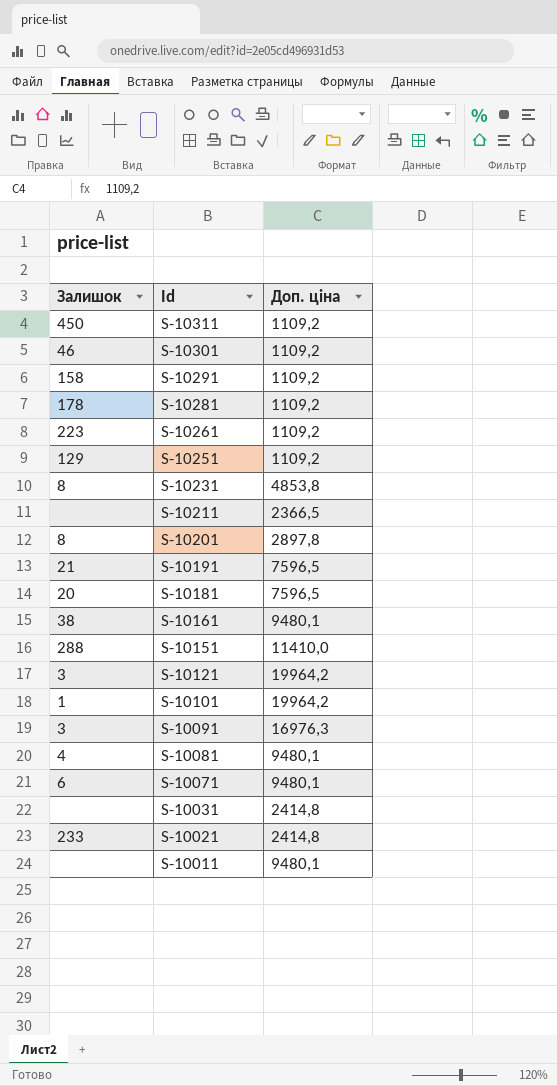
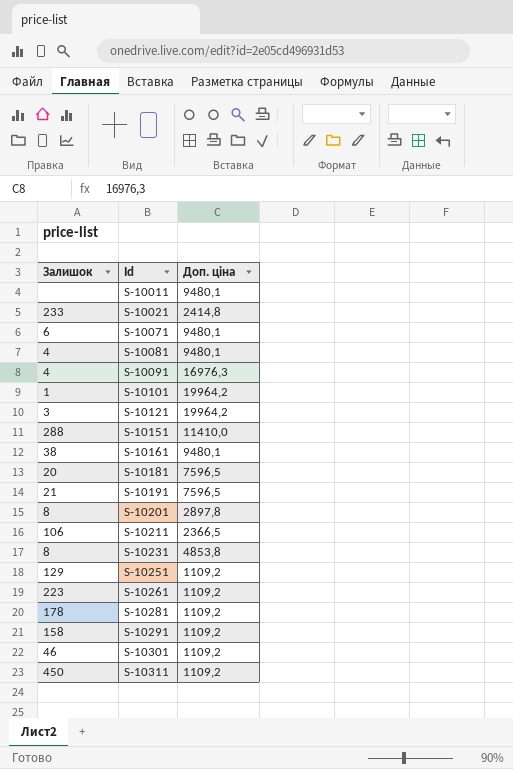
row order: Id descending -> Id ascending
row S-10031: none | 2414,8 -> none
S-10091 | Залишок: 3 -> 4
S-10211 | Залишок: none -> 106

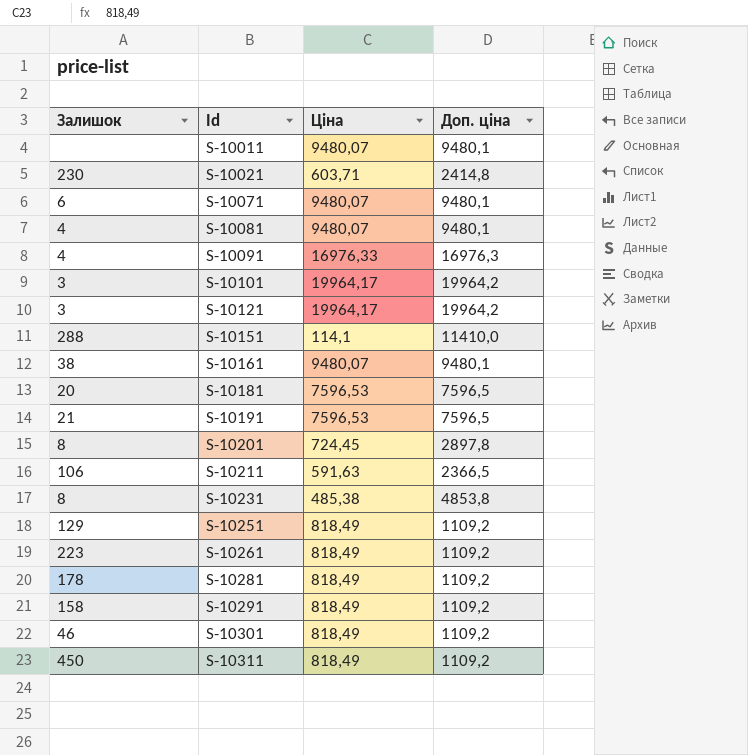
column Ціна | position: none -> 3
S-10021 | Залишок: 233 -> 230
S-10101 | Залишок: 1 -> 3

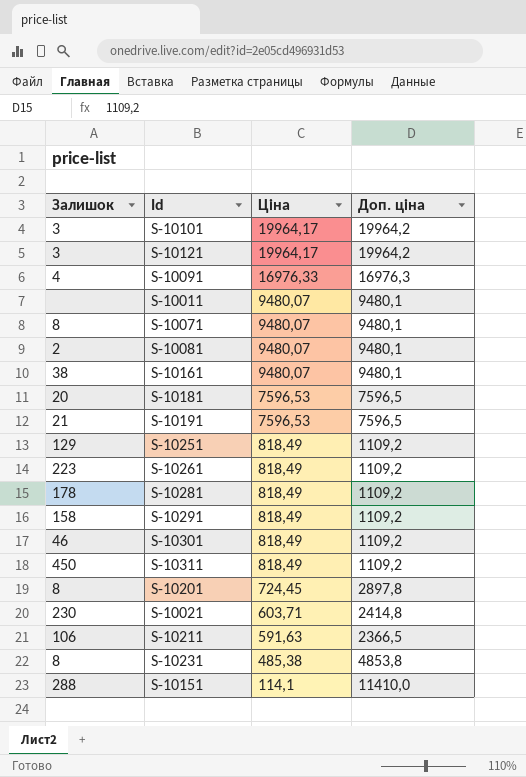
row order: Id ascending -> Ціна descending
S-10071 | Залишок: 6 -> 8
S-10081 | Залишок: 4 -> 2

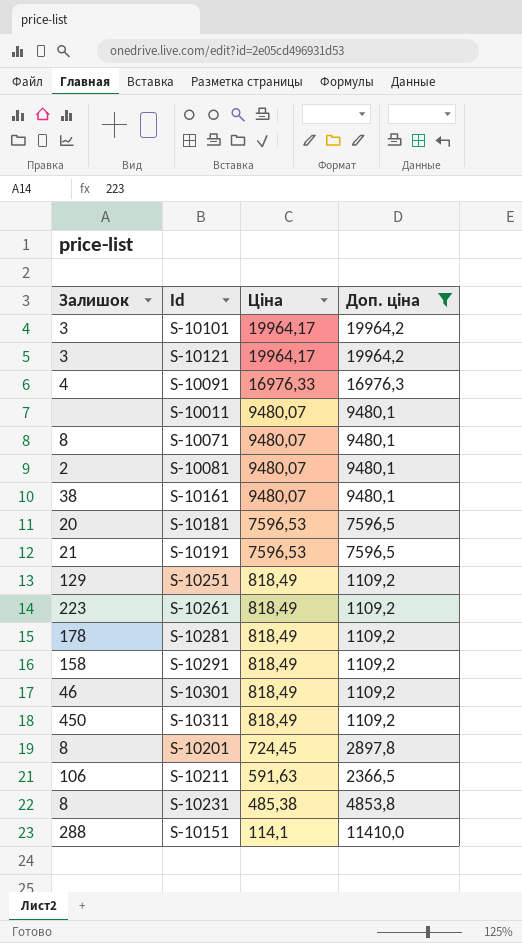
filter: none -> Доп. ціна != 2414,8

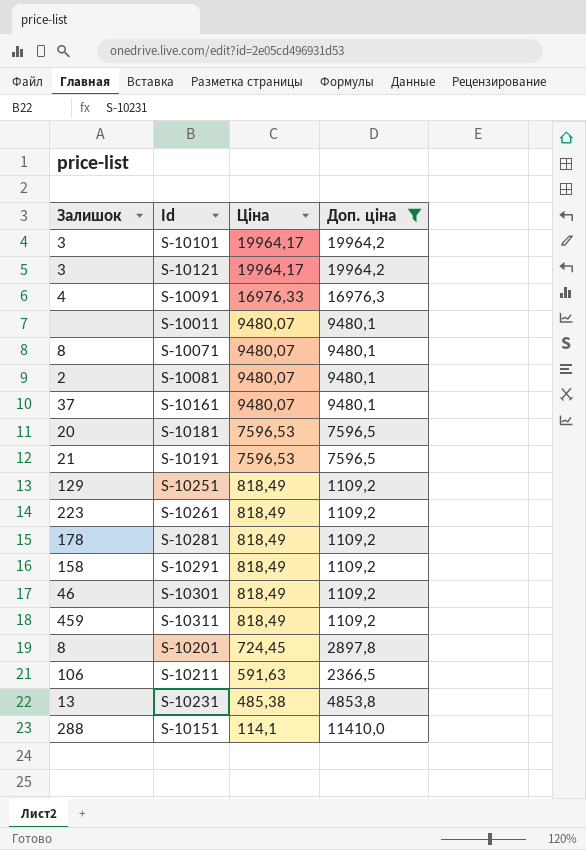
S-10161 | Залишок: 38 -> 37
S-10311 | Залишок: 450 -> 459
S-10231 | Залишок: 8 -> 13

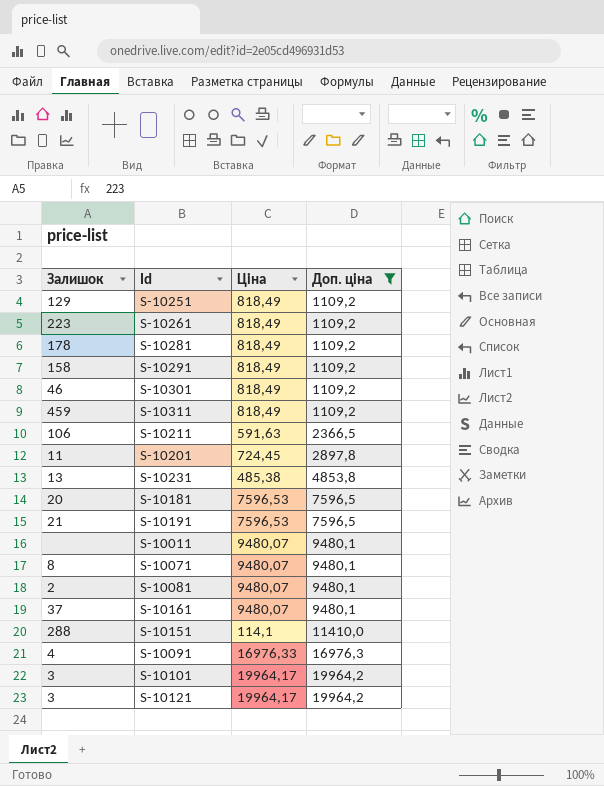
row order: Ціна descending -> Доп. ціна ascending
S-10201 | Залишок: 8 -> 11

